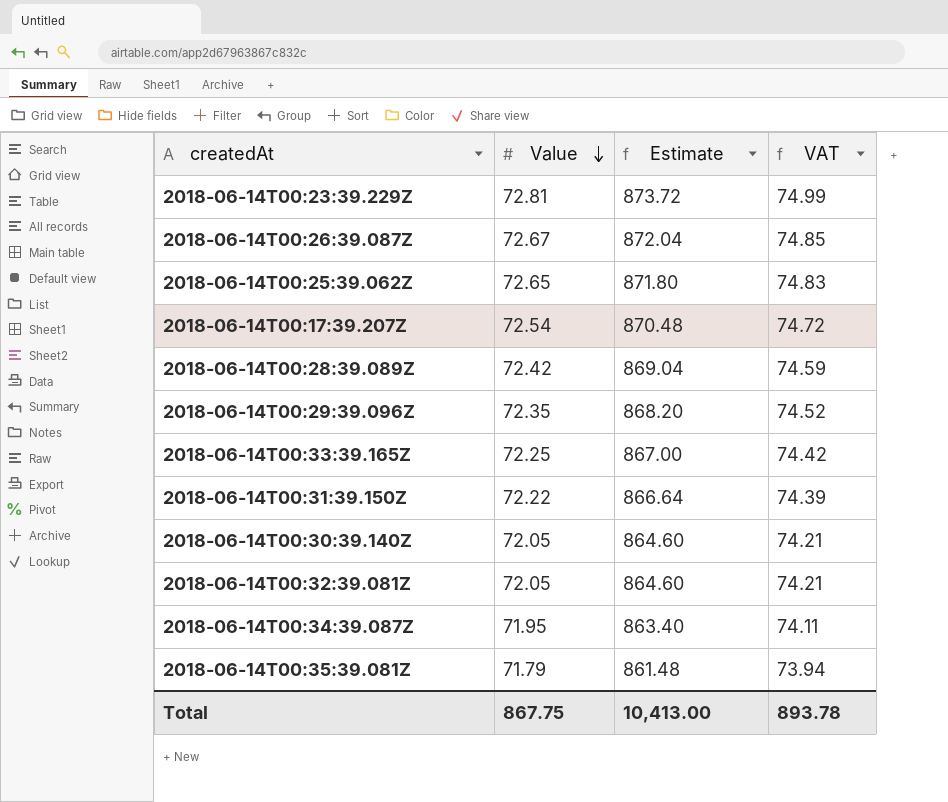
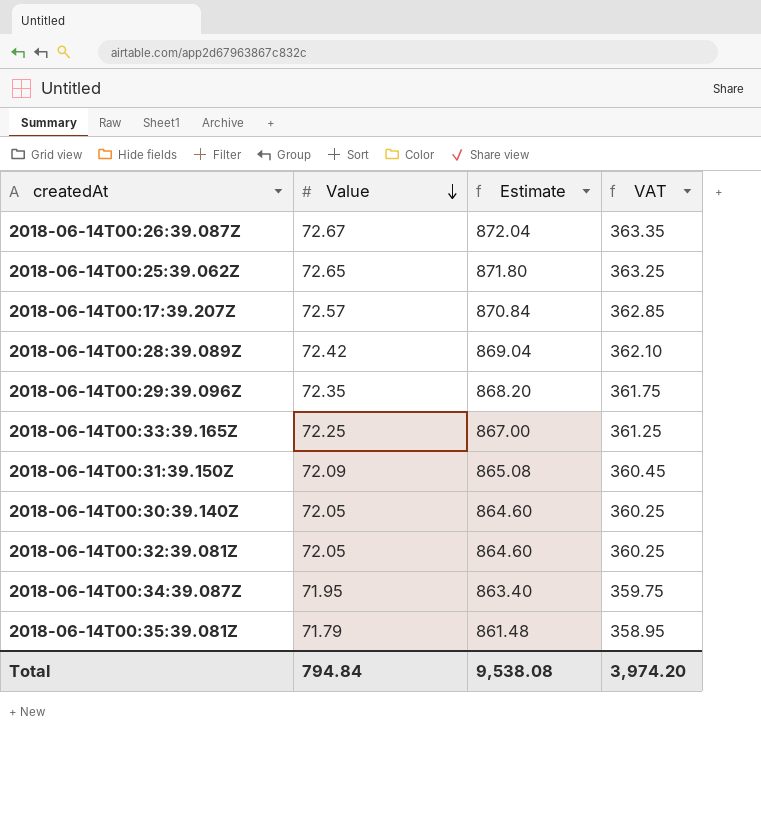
column VAT | formula: [Value] * 1.03 -> [Value] * 5
row 2018-06-14T00:23:39.229Z: 72.81 | 873.72 | 74.99 -> none
2018-06-14T00:17:39.207Z | Value: 72.54 -> 72.57
2018-06-14T00:17:39.207Z | Estimate: 870.48 -> 870.84
2018-06-14T00:31:39.150Z | Value: 72.22 -> 72.09
2018-06-14T00:31:39.150Z | Estimate: 866.64 -> 865.08
Total | Value: 867.75 -> 794.84
Total | Estimate: 10,413.00 -> 9,538.08
Total | VAT: 893.78 -> 3,974.20

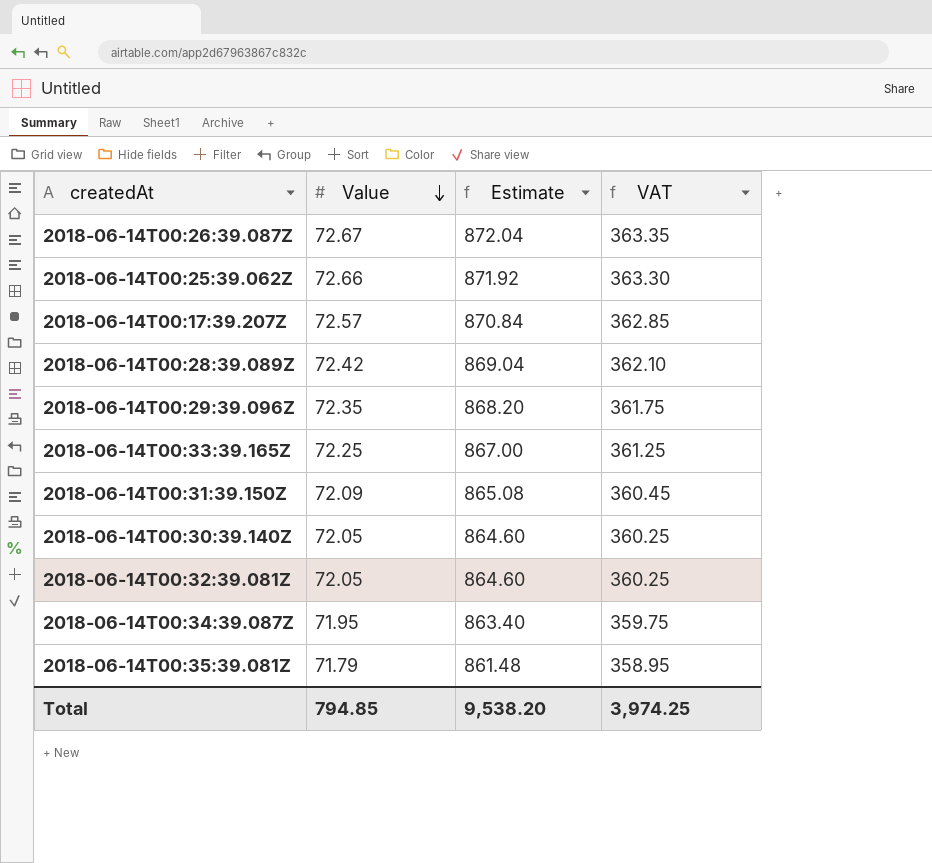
2018-06-14T00:25:39.062Z | Value: 72.65 -> 72.66
2018-06-14T00:25:39.062Z | Estimate: 871.80 -> 871.92
2018-06-14T00:25:39.062Z | VAT: 363.25 -> 363.30
Total | Value: 794.84 -> 794.85
Total | Estimate: 9,538.08 -> 9,538.20
Total | VAT: 3,974.20 -> 3,974.25

